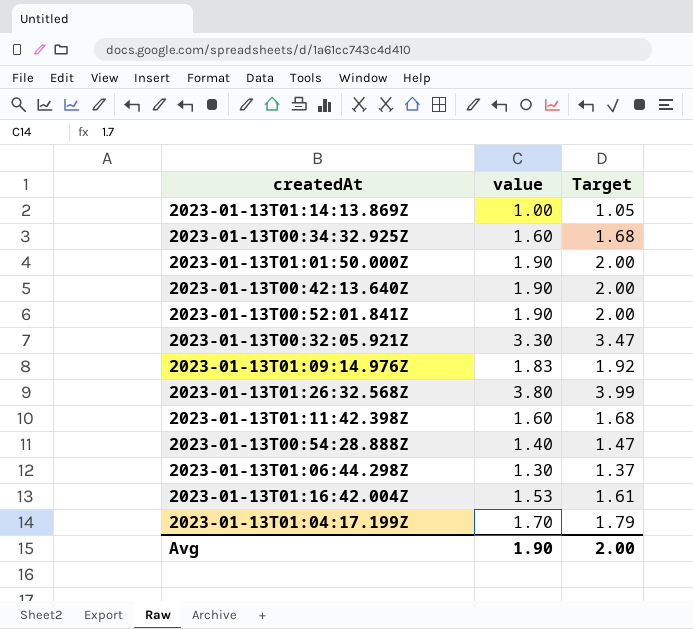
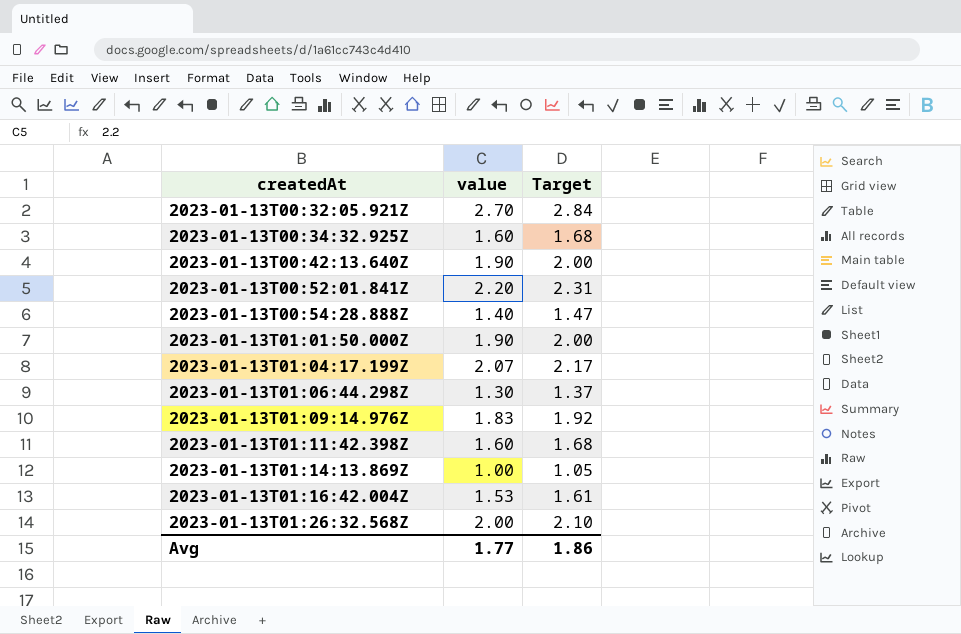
row order: none -> createdAt ascending
2023-01-13T00:32:05.921Z | value: 3.30 -> 2.70
2023-01-13T00:32:05.921Z | Target: 3.47 -> 2.84
2023-01-13T00:52:01.841Z | value: 1.90 -> 2.20
2023-01-13T00:52:01.841Z | Target: 2.00 -> 2.31
2023-01-13T01:04:17.199Z | value: 1.70 -> 2.07
2023-01-13T01:04:17.199Z | Target: 1.79 -> 2.17
2023-01-13T01:26:32.568Z | value: 3.80 -> 2.00
2023-01-13T01:26:32.568Z | Target: 3.99 -> 2.10
Avg | value: 1.90 -> 1.77
Avg | Target: 2.00 -> 1.86

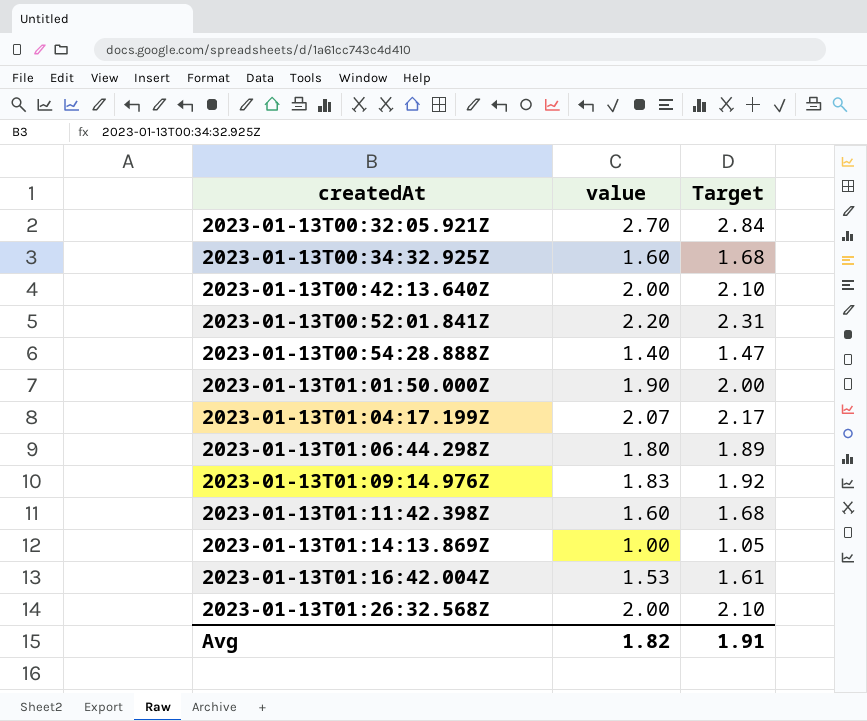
2023-01-13T00:42:13.640Z | value: 1.90 -> 2.00
2023-01-13T00:42:13.640Z | Target: 2.00 -> 2.10
2023-01-13T01:06:44.298Z | value: 1.30 -> 1.80
2023-01-13T01:06:44.298Z | Target: 1.37 -> 1.89
Avg | value: 1.77 -> 1.82
Avg | Target: 1.86 -> 1.91

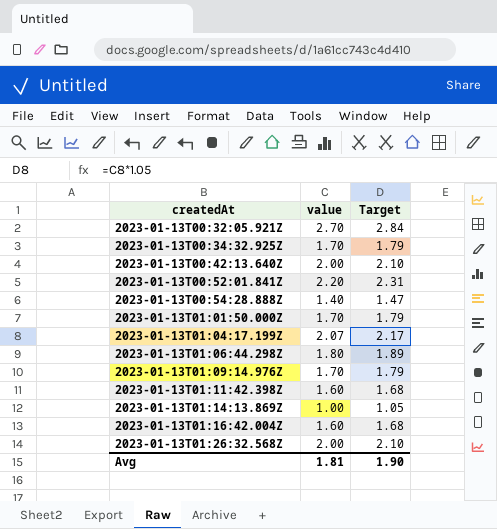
2023-01-13T00:34:32.925Z | value: 1.60 -> 1.70
2023-01-13T00:34:32.925Z | Target: 1.68 -> 1.79
2023-01-13T01:01:50.000Z | value: 1.90 -> 1.70
2023-01-13T01:01:50.000Z | Target: 2.00 -> 1.79
2023-01-13T01:09:14.976Z | value: 1.83 -> 1.70
2023-01-13T01:09:14.976Z | Target: 1.92 -> 1.79
2023-01-13T01:16:42.004Z | value: 1.53 -> 1.60
2023-01-13T01:16:42.004Z | Target: 1.61 -> 1.68
Avg | value: 1.82 -> 1.81
Avg | Target: 1.91 -> 1.90

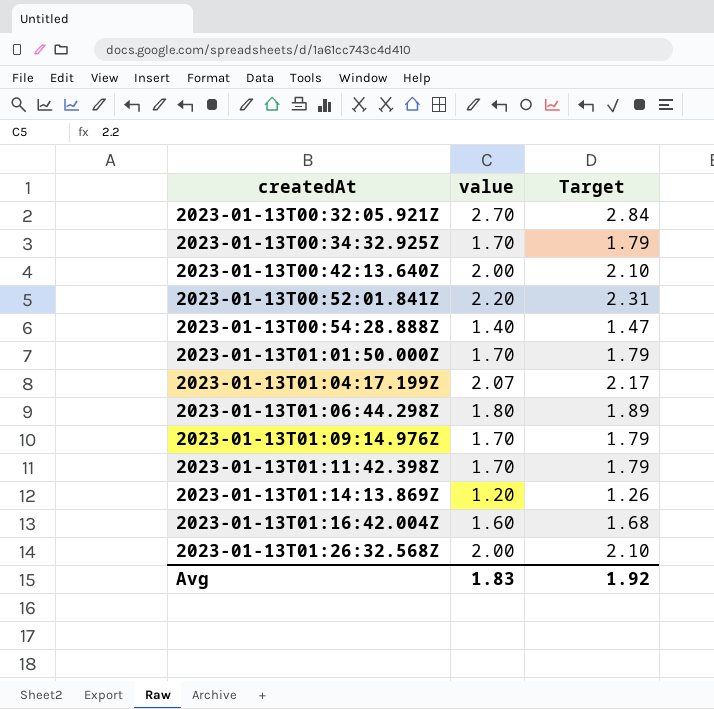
2023-01-13T01:11:42.398Z | value: 1.60 -> 1.70
2023-01-13T01:11:42.398Z | Target: 1.68 -> 1.79
2023-01-13T01:14:13.869Z | value: 1.00 -> 1.20
2023-01-13T01:14:13.869Z | Target: 1.05 -> 1.26
Avg | value: 1.81 -> 1.83
Avg | Target: 1.90 -> 1.92

